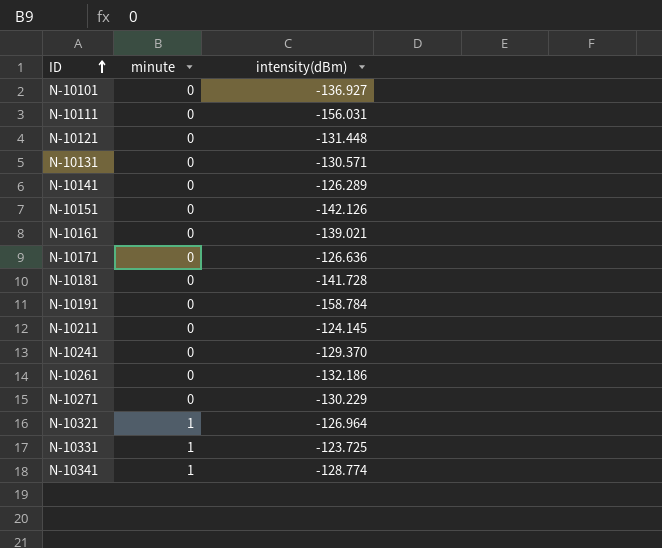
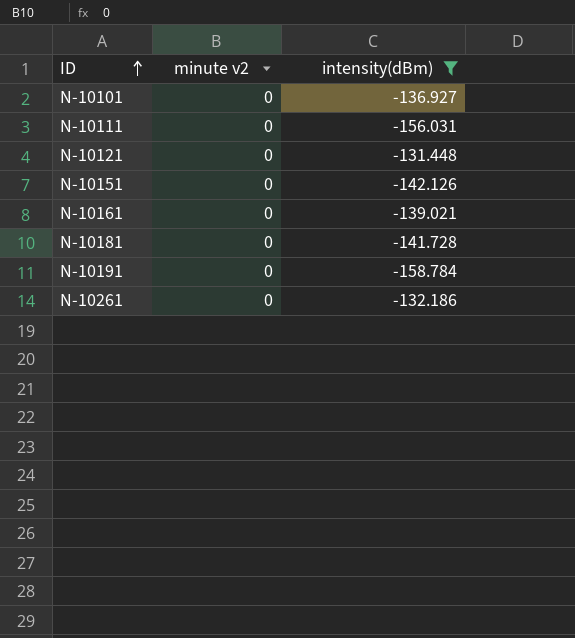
filter: none -> intensity(dBm) <= -131.448
column name: minute -> minute v2

